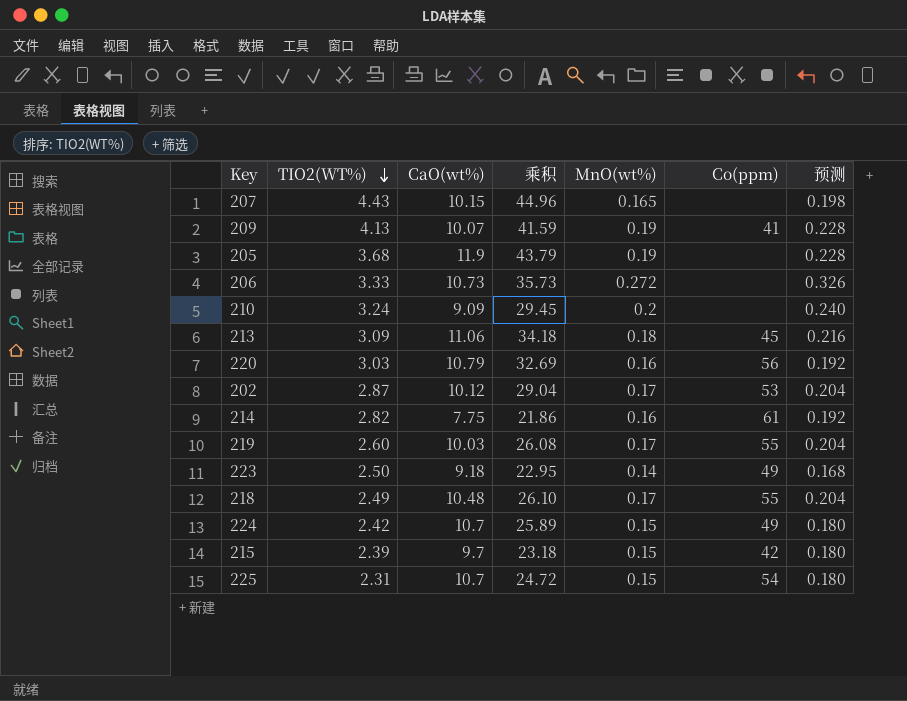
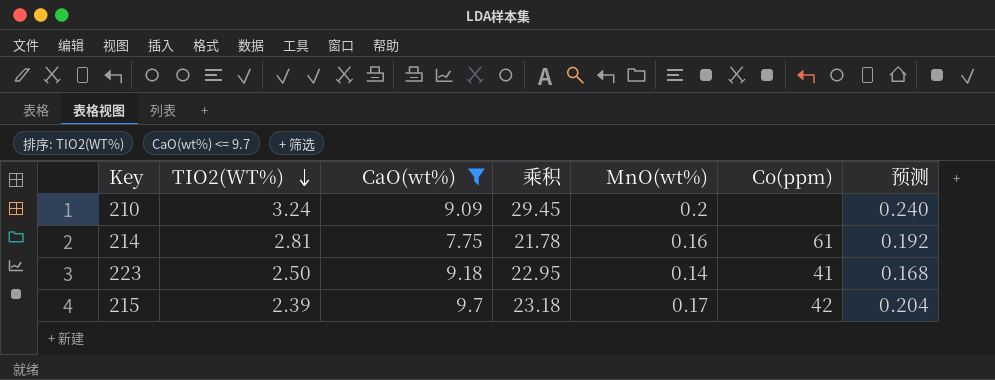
filter: none -> CaO(wt%) <= 9.7
214 | TIO2(WT%): 2.82 -> 2.81
214 | 乘积: 21.86 -> 21.78
223 | Co(ppm): 49 -> 41
215 | MnO(wt%): 0.15 -> 0.17
215 | 预测: 0.180 -> 0.204

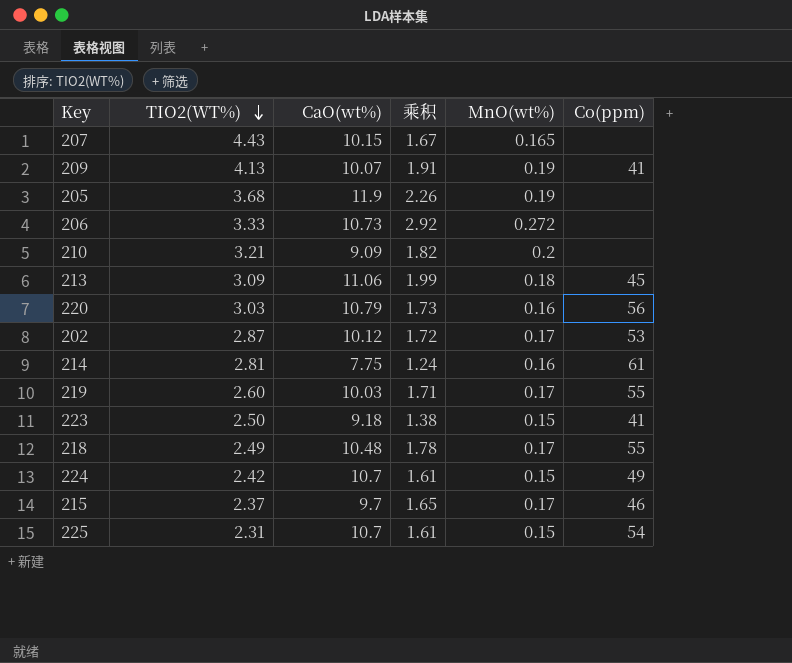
filter: CaO(wt%) <= 9.7 -> none
column 预测 | formula: [MnO(wt%)] * 1.2 -> none
column 乘积 | formula: [TIO2(WT%)] * [CaO(wt%)] -> [CaO(wt%)] * [MnO(wt%)]
210 | TIO2(WT%): 3.24 -> 3.21
223 | MnO(wt%): 0.14 -> 0.15
215 | TIO2(WT%): 2.39 -> 2.37
215 | Co(ppm): 42 -> 46

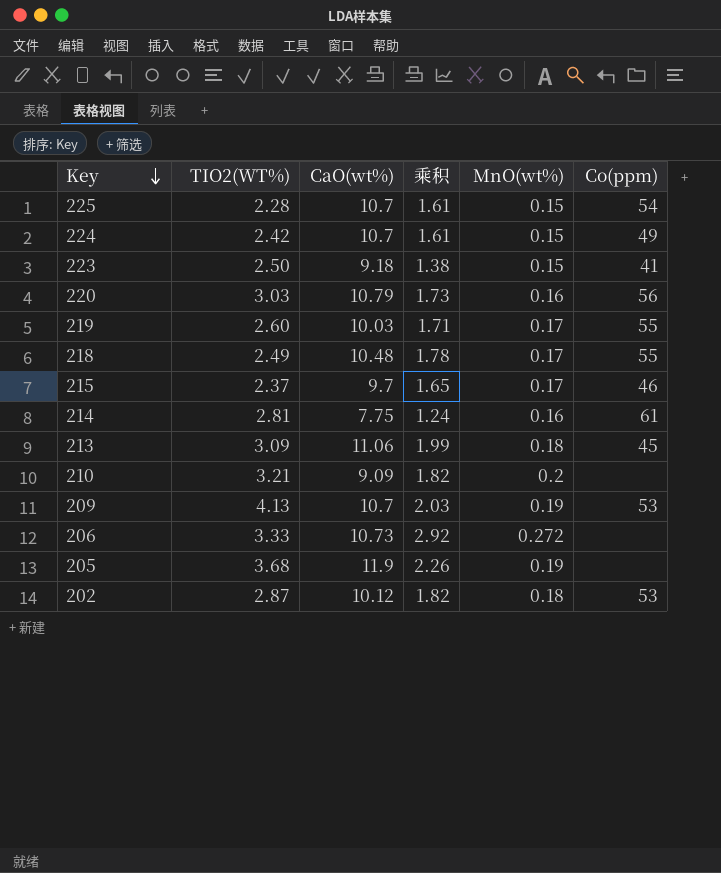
row order: TIO2(WT%) descending -> Key descending
row 207: 4.43 | 10.15 | 1.67 | 0.165 | none -> none
225 | TIO2(WT%): 2.31 -> 2.28
209 | CaO(wt%): 10.07 -> 10.7
209 | 乘积: 1.91 -> 2.03
209 | Co(ppm): 41 -> 53
202 | 乘积: 1.72 -> 1.82
202 | MnO(wt%): 0.17 -> 0.18

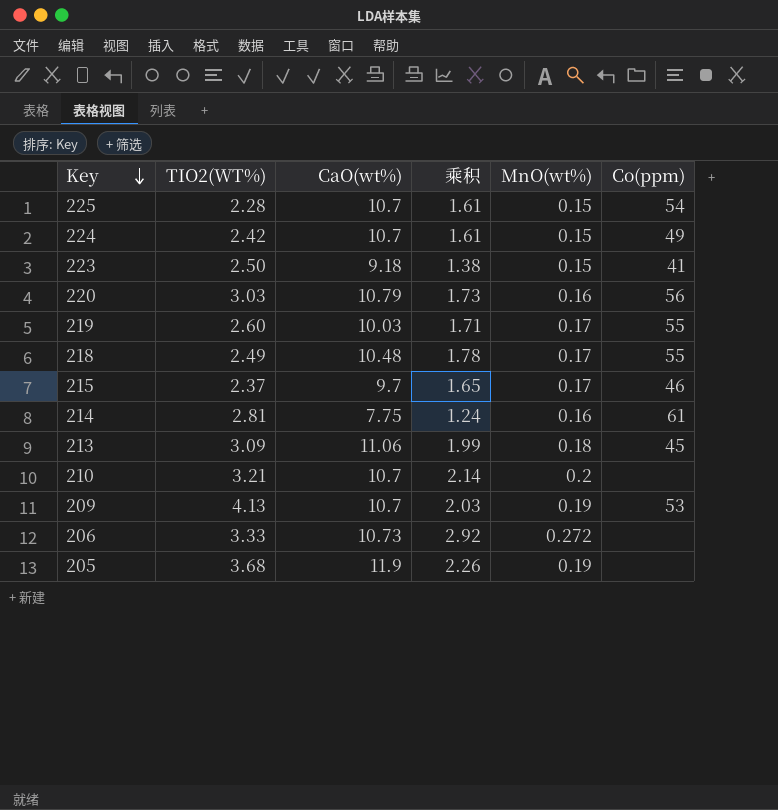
row 202: 2.87 | 10.12 | 1.82 | 0.18 | 53 -> none
210 | CaO(wt%): 9.09 -> 10.7
210 | 乘积: 1.82 -> 2.14

